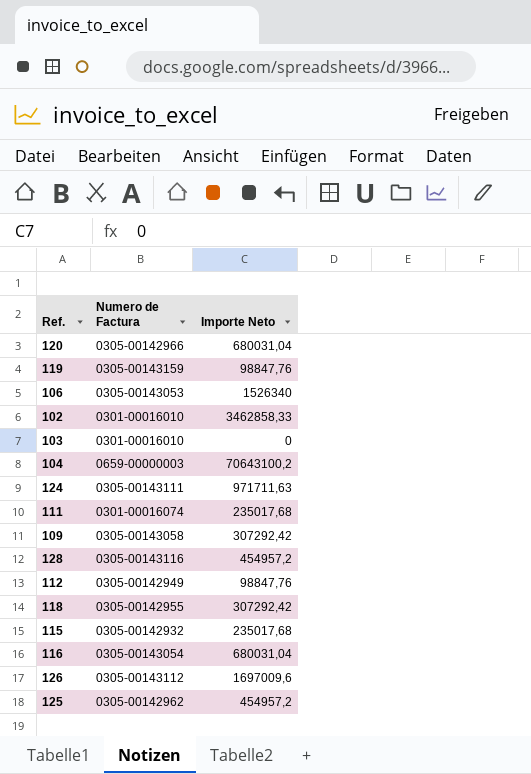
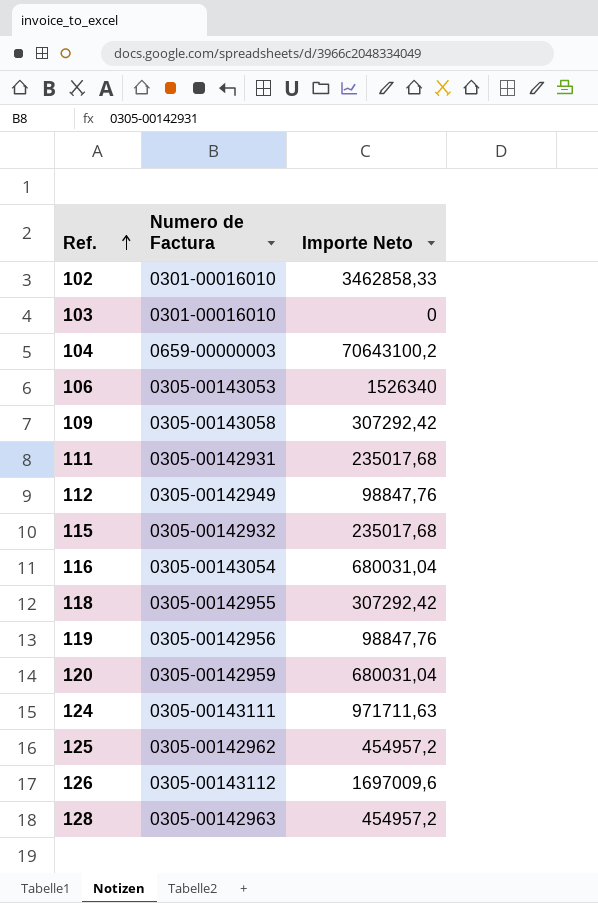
row order: none -> Ref. ascending
111 | Numero de Factura: 0301-00016074 -> 0305-00142931
119 | Numero de Factura: 0305-00143159 -> 0305-00142956
120 | Numero de Factura: 0305-00142966 -> 0305-00142959
128 | Numero de Factura: 0305-00143116 -> 0305-00142963

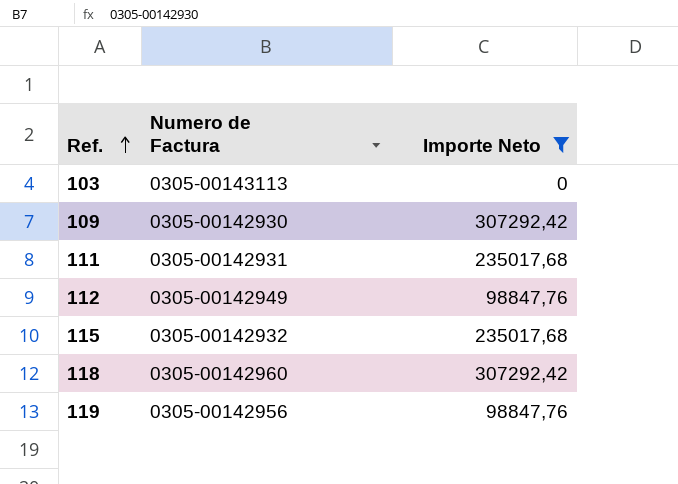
filter: none -> Importe Neto <= 307292,42
103 | Numero de Factura: 0301-00016010 -> 0305-00143113
109 | Numero de Factura: 0305-00143058 -> 0305-00142930
118 | Numero de Factura: 0305-00142955 -> 0305-00142960

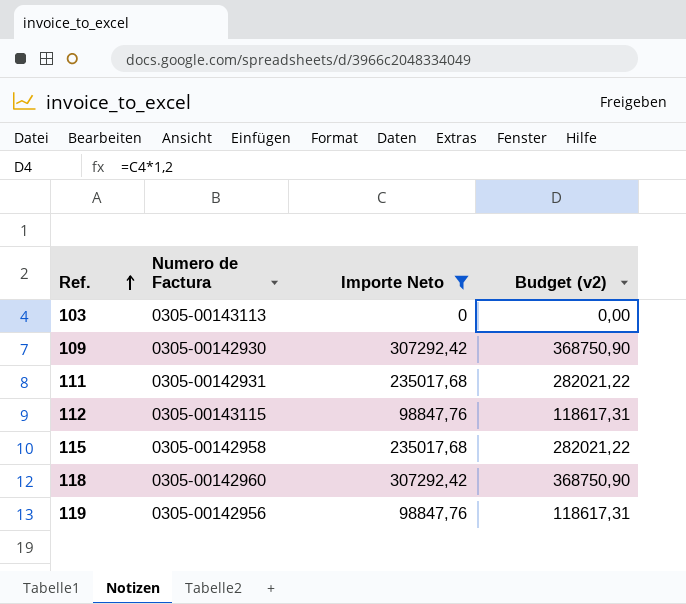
column Budget (v2) | formula: none -> [Importe Neto] * 1,2
112 | Numero de Factura: 0305-00142949 -> 0305-00143115
115 | Numero de Factura: 0305-00142932 -> 0305-00142958

